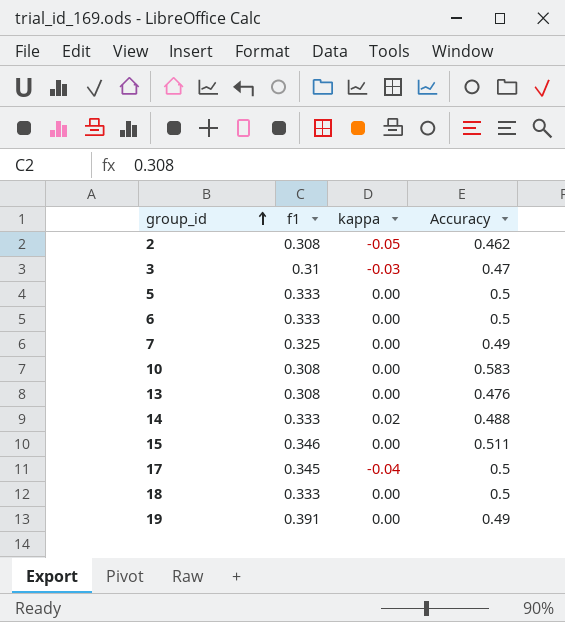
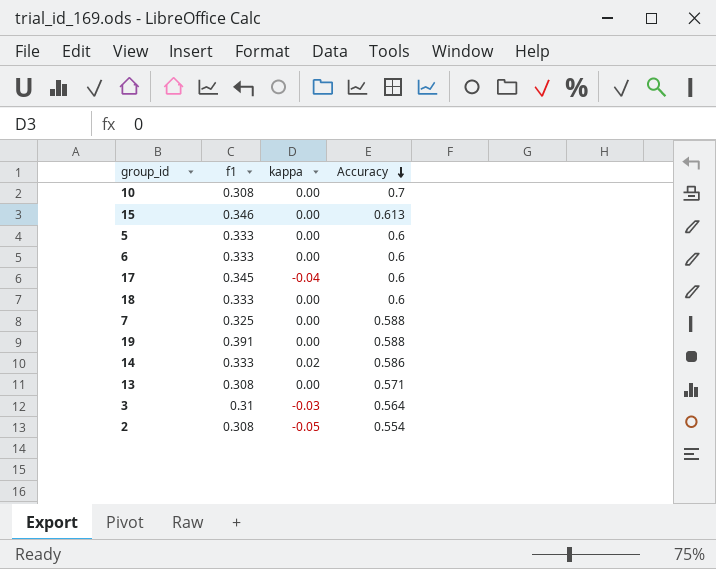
row order: group_id ascending -> Accuracy descending
10 | Accuracy: 0.583 -> 0.7
15 | Accuracy: 0.511 -> 0.613
5 | Accuracy: 0.5 -> 0.6
6 | Accuracy: 0.5 -> 0.6
17 | Accuracy: 0.5 -> 0.6
18 | Accuracy: 0.5 -> 0.6
7 | Accuracy: 0.49 -> 0.588
19 | Accuracy: 0.49 -> 0.588
14 | Accuracy: 0.488 -> 0.586
13 | Accuracy: 0.476 -> 0.571
3 | Accuracy: 0.47 -> 0.564
2 | Accuracy: 0.462 -> 0.554

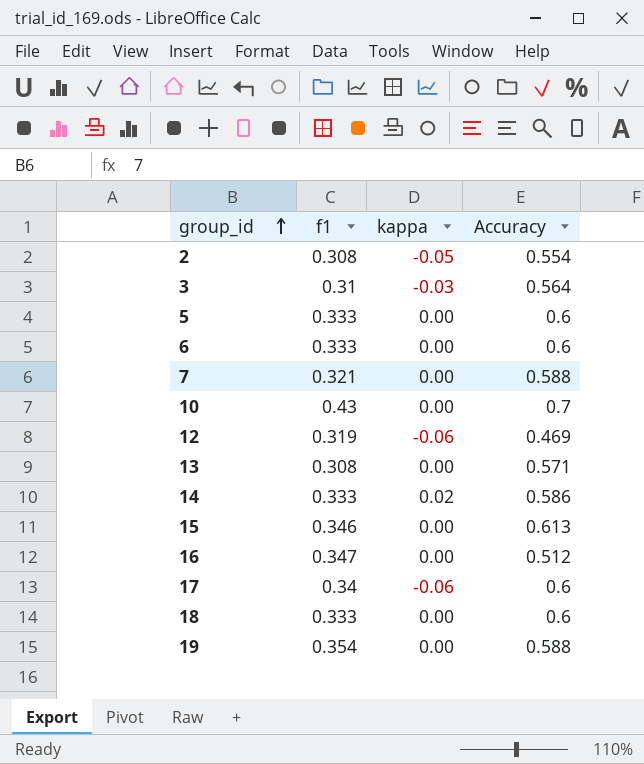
row order: Accuracy descending -> group_id ascending
7 | f1: 0.325 -> 0.321
10 | f1: 0.308 -> 0.43
row 12: none -> 0.319 | -0.06 | 0.469
row 16: none -> 0.347 | 0.00 | 0.512
17 | f1: 0.345 -> 0.34
17 | kappa: -0.04 -> -0.06
19 | f1: 0.391 -> 0.354

